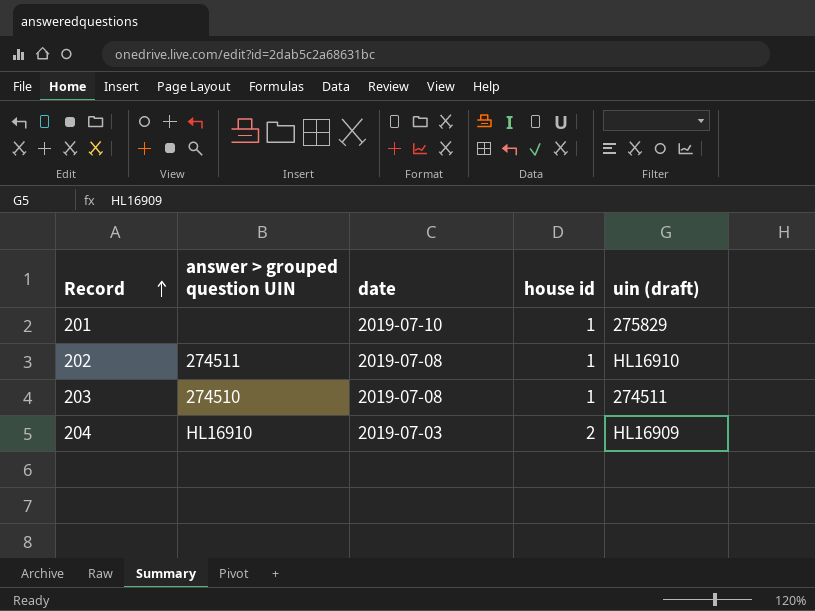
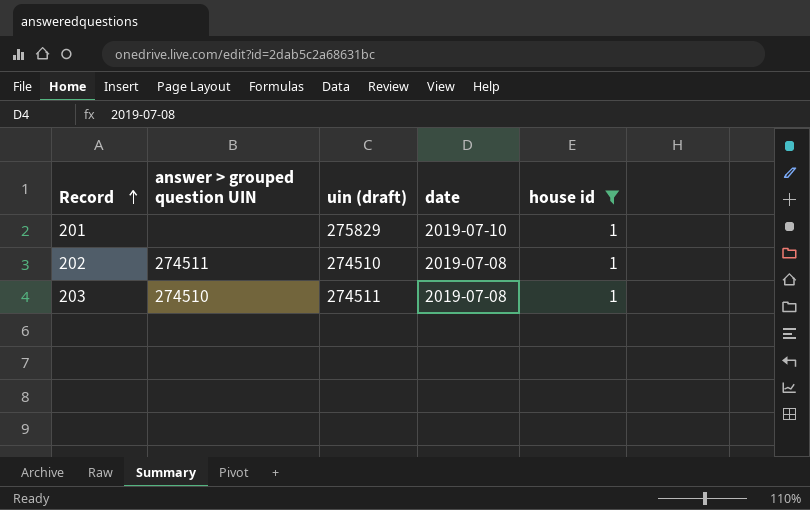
filter: none -> house id = 1
column uin (draft) | position: 5 -> 3
202 | uin (draft): HL16910 -> 274510

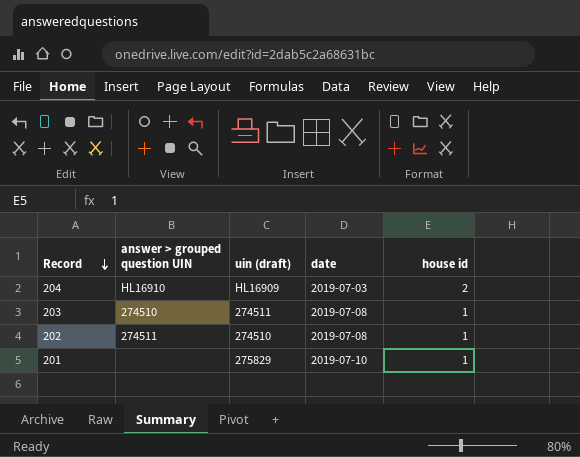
filter: house id = 1 -> none
row order: Record ascending -> Record descending

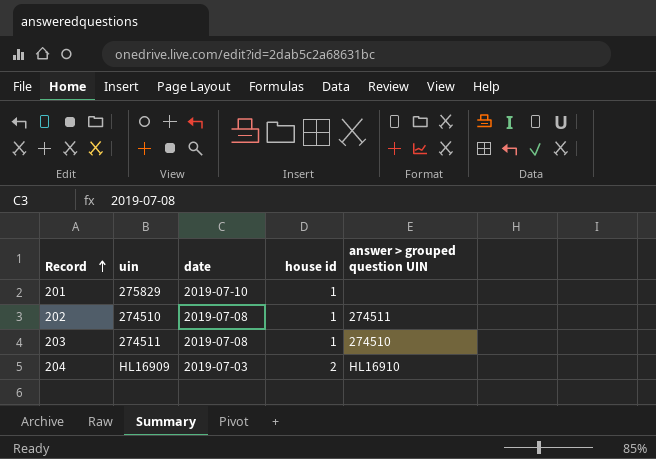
row order: Record descending -> Record ascending
column name: uin (draft) -> uin
column answer > grouped question UIN | position: 2 -> 5

